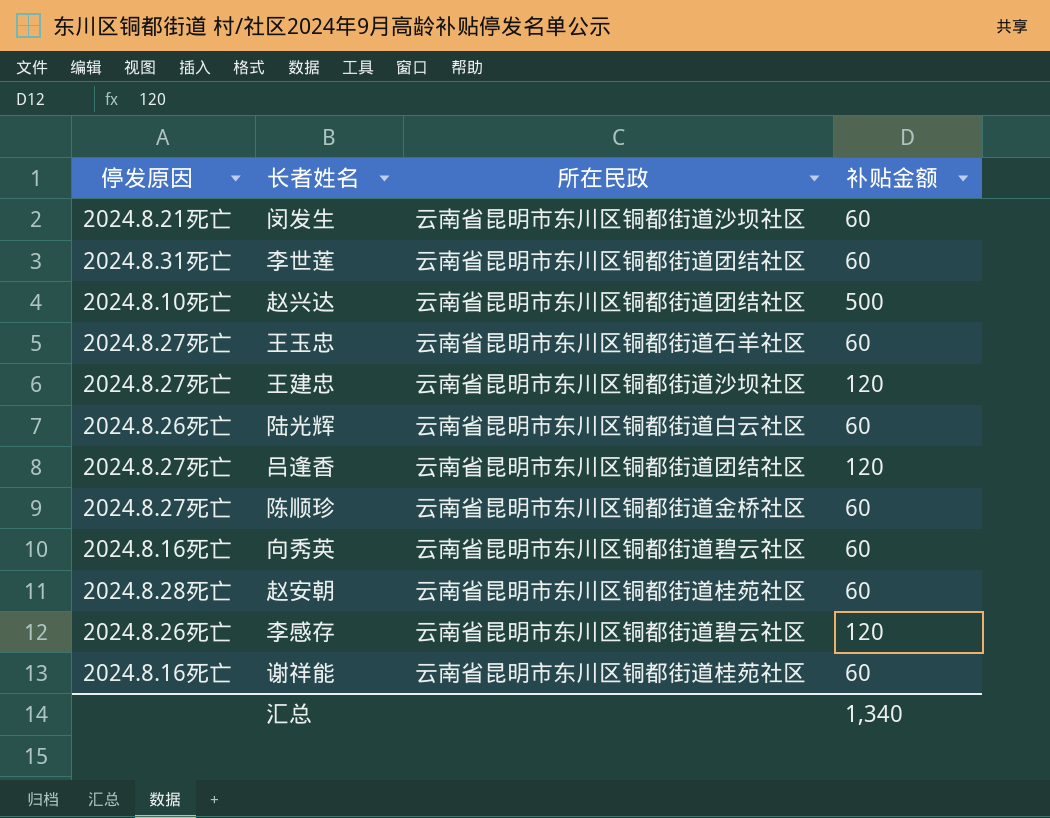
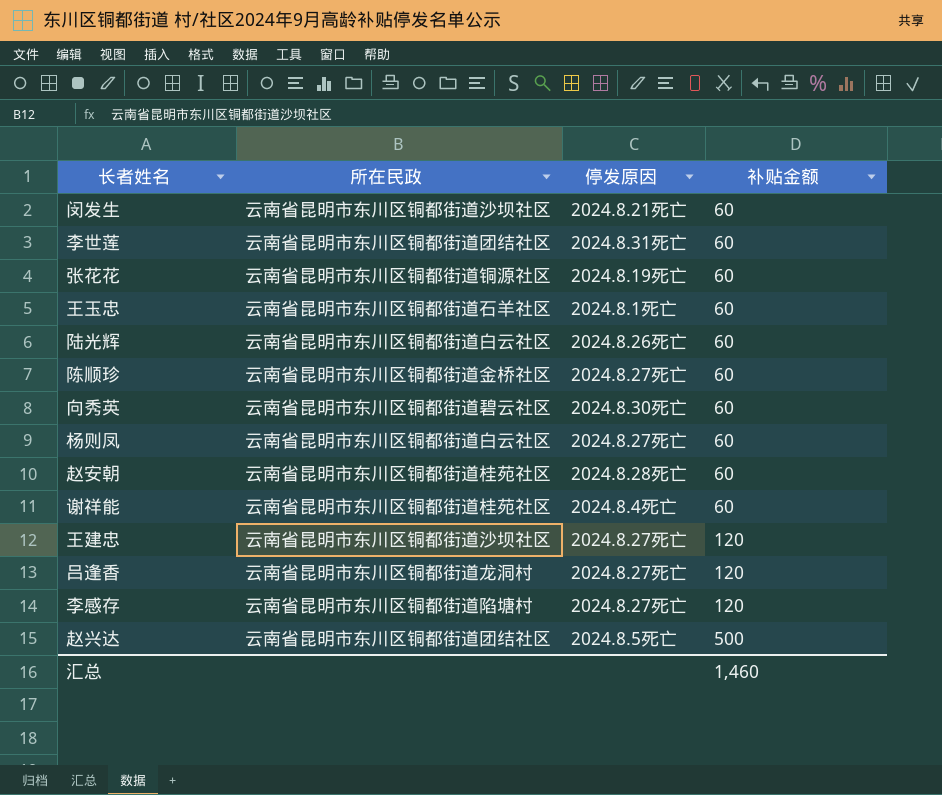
row order: none -> 补贴金额 ascending
column 停发原因 | position: 1 -> 3
row 张花花: none -> 云南省昆明市东川区铜都街道铜源社区 | 2024.8.19死亡 | 60
王玉忠 | 停发原因: 2024.8.27死亡 -> 2024.8.1死亡
向秀英 | 停发原因: 2024.8.16死亡 -> 2024.8.30死亡
row 杨则凤: none -> 云南省昆明市东川区铜都街道白云社区 | 2024.8.27死亡 | 60
谢祥能 | 停发原因: 2024.8.16死亡 -> 2024.8.4死亡
吕逢香 | 所在民政: 云南省昆明市东川区铜都街道团结社区 -> 云南省昆明市东川区铜都街道龙洞村
李感存 | 所在民政: 云南省昆明市东川区铜都街道碧云社区 -> 云南省昆明市东川区铜都街道陷塘村
李感存 | 停发原因: 2024.8.26死亡 -> 2024.8.27死亡
赵兴达 | 停发原因: 2024.8.10死亡 -> 2024.8.5死亡
汇总 | 补贴金额: 1,340 -> 1,460

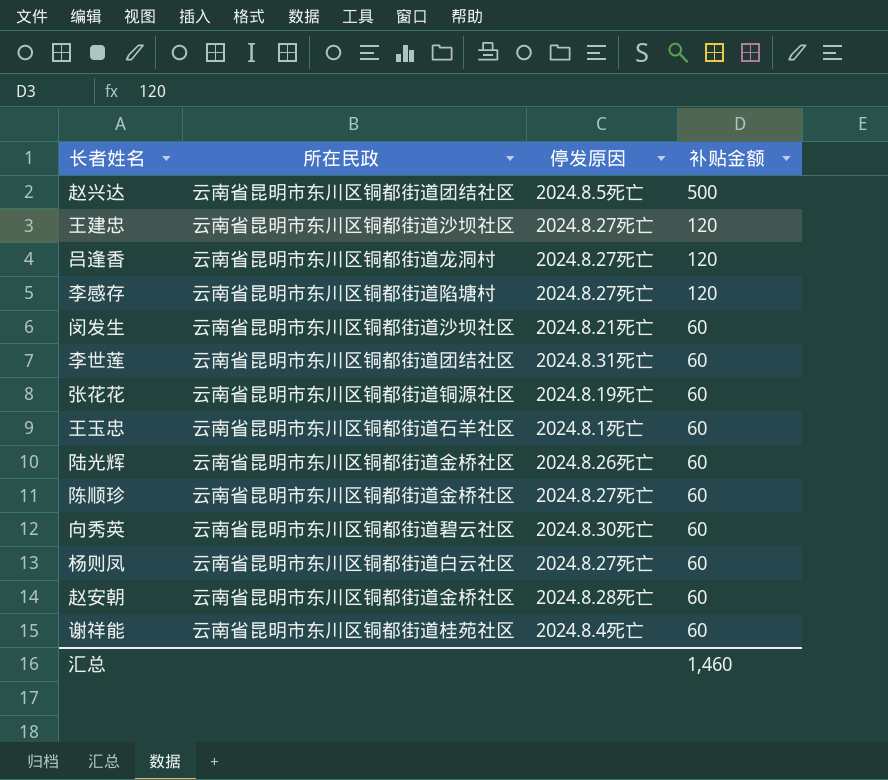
row order: 补贴金额 ascending -> 补贴金额 descending
陆光辉 | 所在民政: 云南省昆明市东川区铜都街道白云社区 -> 云南省昆明市东川区铜都街道金桥社区
赵安朝 | 所在民政: 云南省昆明市东川区铜都街道桂苑社区 -> 云南省昆明市东川区铜都街道金桥社区

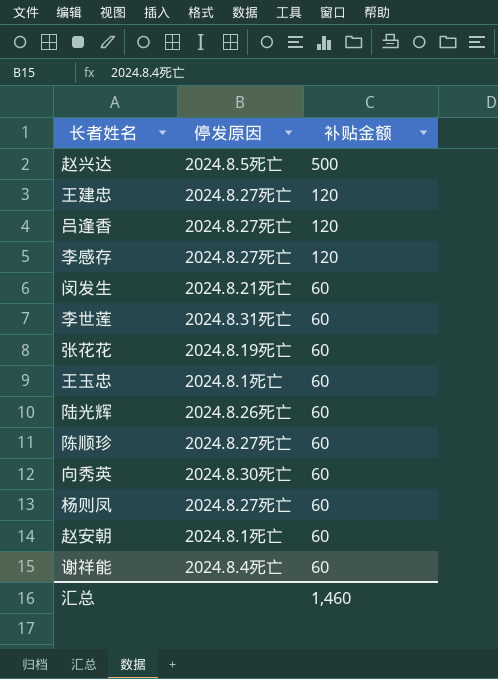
column 所在民政 | position: 2 -> none
赵安朝 | 停发原因: 2024.8.28死亡 -> 2024.8.1死亡

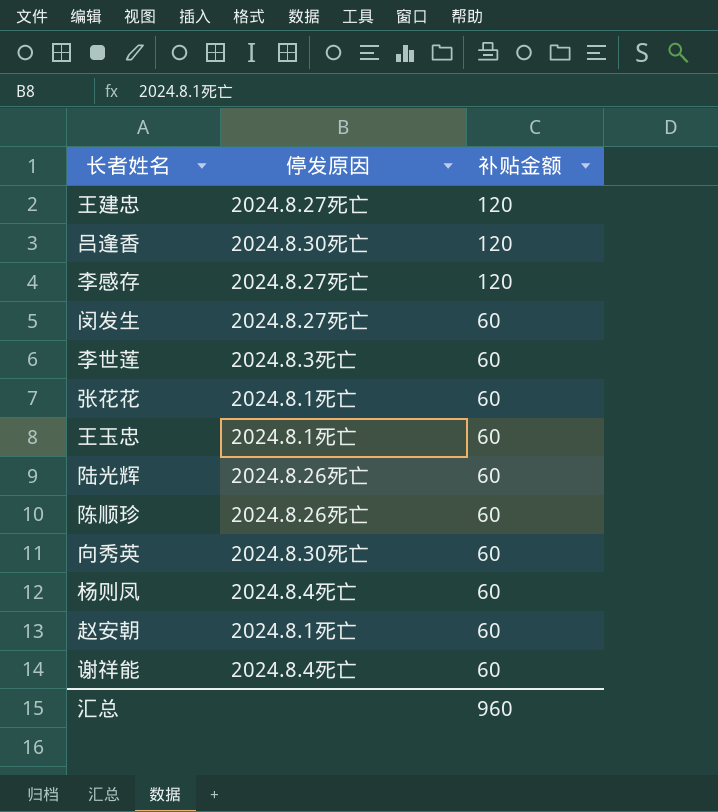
row 赵兴达: 2024.8.5死亡 | 500 -> none
吕逢香 | 停发原因: 2024.8.27死亡 -> 2024.8.30死亡
闵发生 | 停发原因: 2024.8.21死亡 -> 2024.8.27死亡
李世莲 | 停发原因: 2024.8.31死亡 -> 2024.8.3死亡
张花花 | 停发原因: 2024.8.19死亡 -> 2024.8.1死亡
陈顺珍 | 停发原因: 2024.8.27死亡 -> 2024.8.26死亡
杨则凤 | 停发原因: 2024.8.27死亡 -> 2024.8.4死亡
汇总 | 补贴金额: 1,460 -> 960

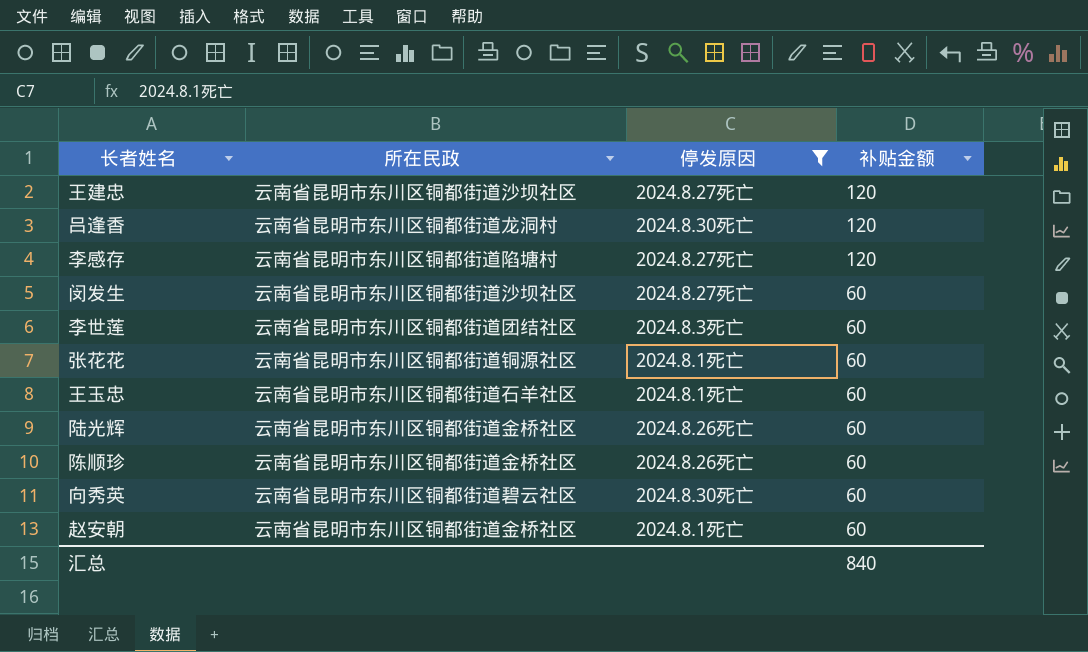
filter: none -> 停发原因 != 2024.8.4死亡
column 所在民政 | position: none -> 2
汇总 | 补贴金额: 960 -> 840

